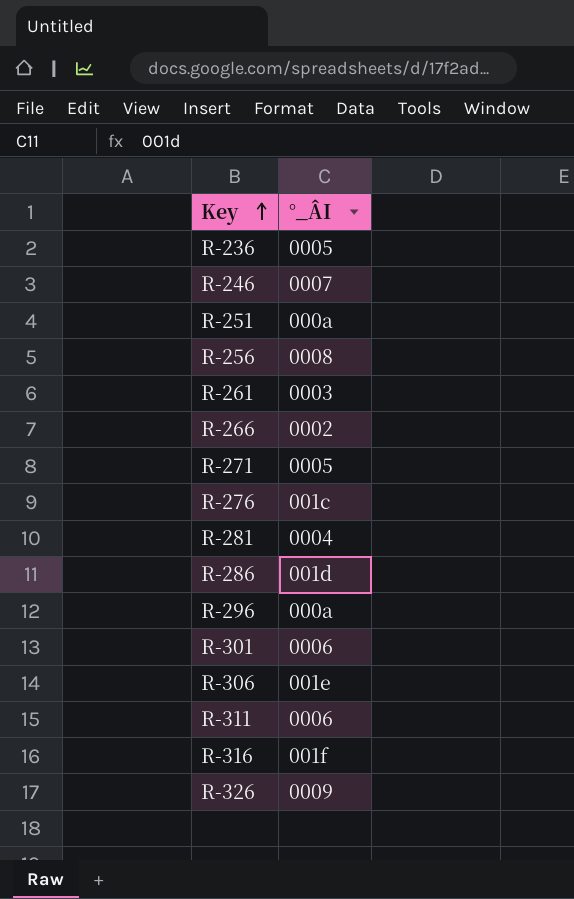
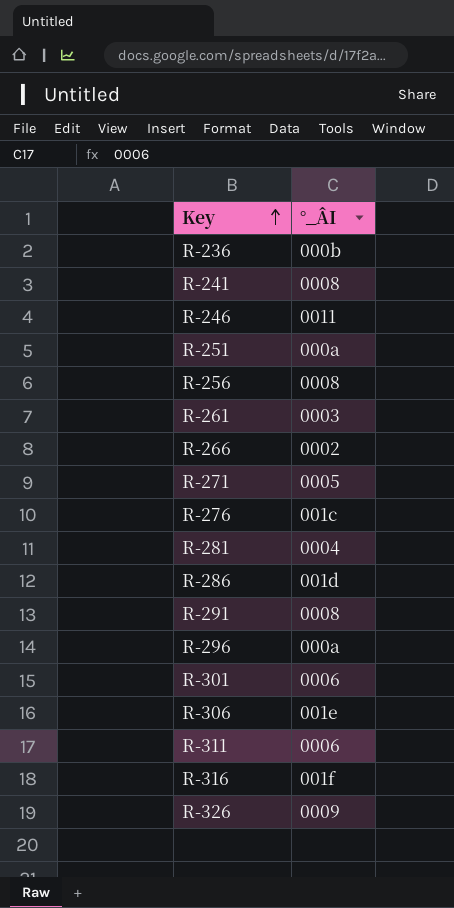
R-236 | °_ÂI: 0005 -> 000b
row R-241: none -> 0008
R-246 | °_ÂI: 0007 -> 0011
row R-291: none -> 0008

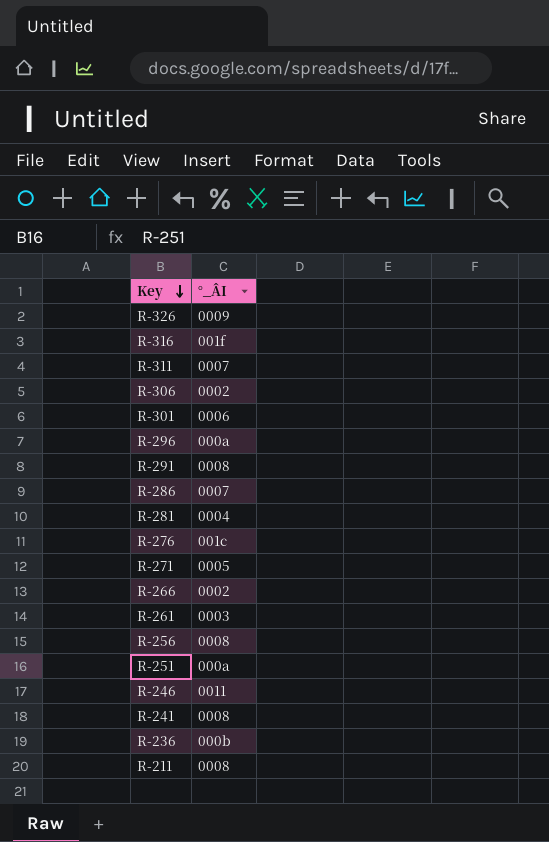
row order: Key ascending -> Key descending
R-311 | °_ÂI: 0006 -> 0007
R-306 | °_ÂI: 001e -> 0002
R-286 | °_ÂI: 001d -> 0007
row R-211: none -> 0008

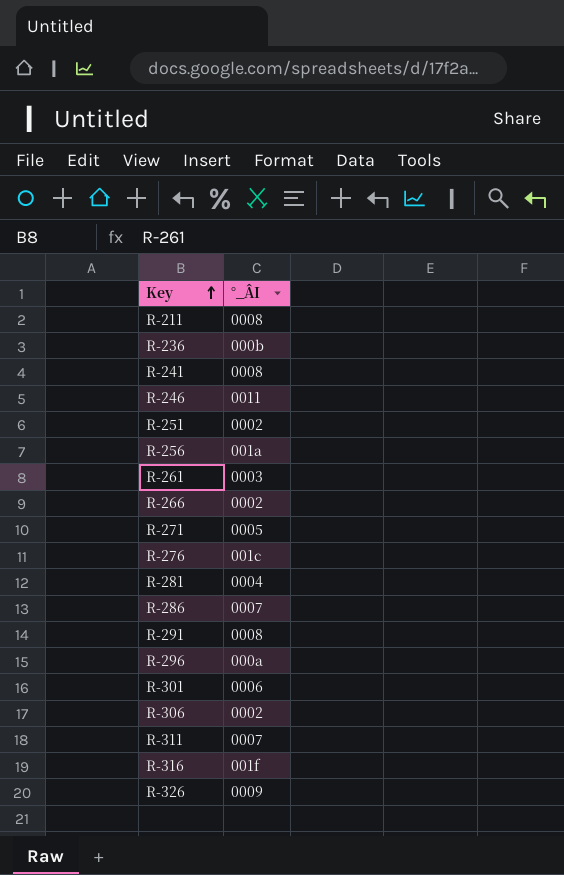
row order: Key descending -> Key ascending
R-251 | °_ÂI: 000a -> 0002
R-256 | °_ÂI: 0008 -> 001a

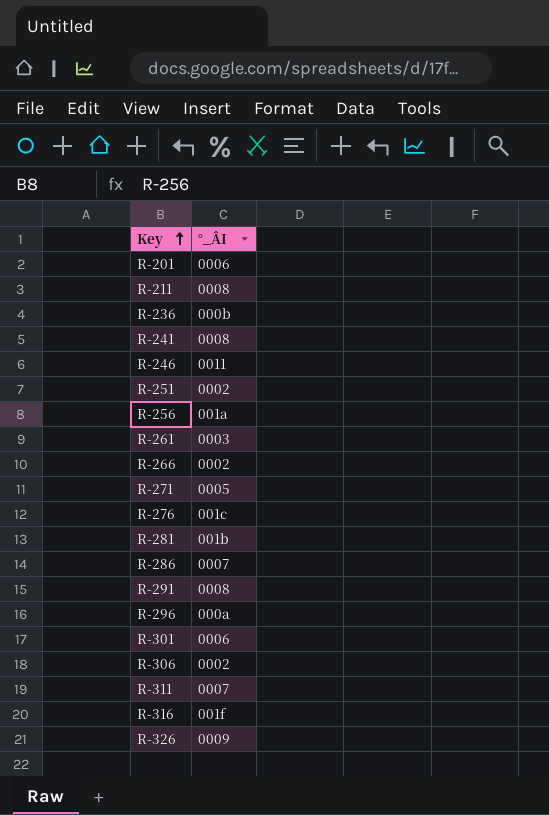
row R-201: none -> 0006
R-281 | °_ÂI: 0004 -> 001b

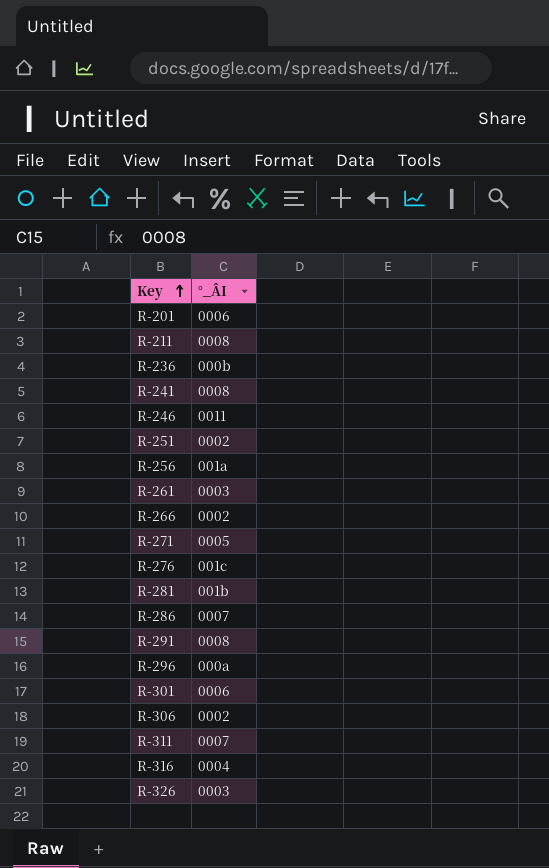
R-316 | °_ÂI: 001f -> 0004
R-326 | °_ÂI: 0009 -> 0003

